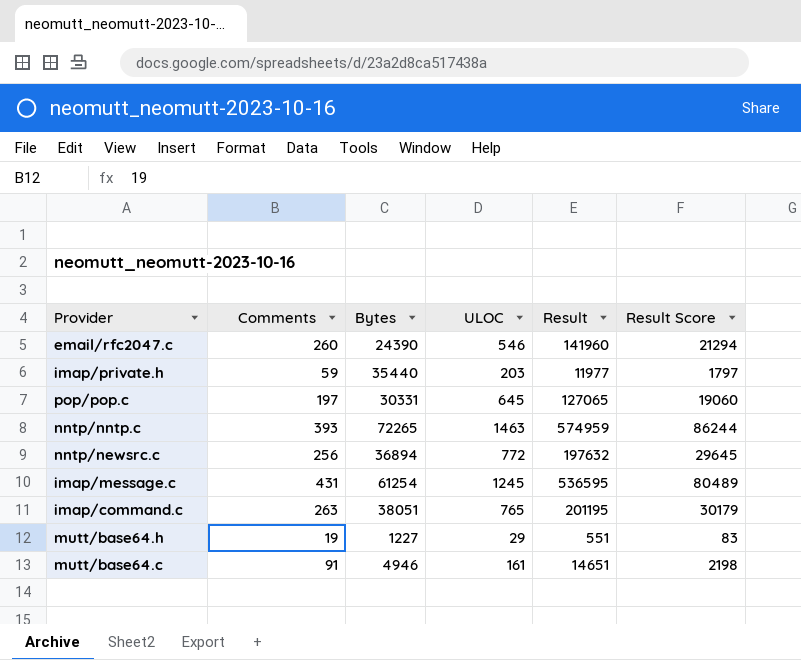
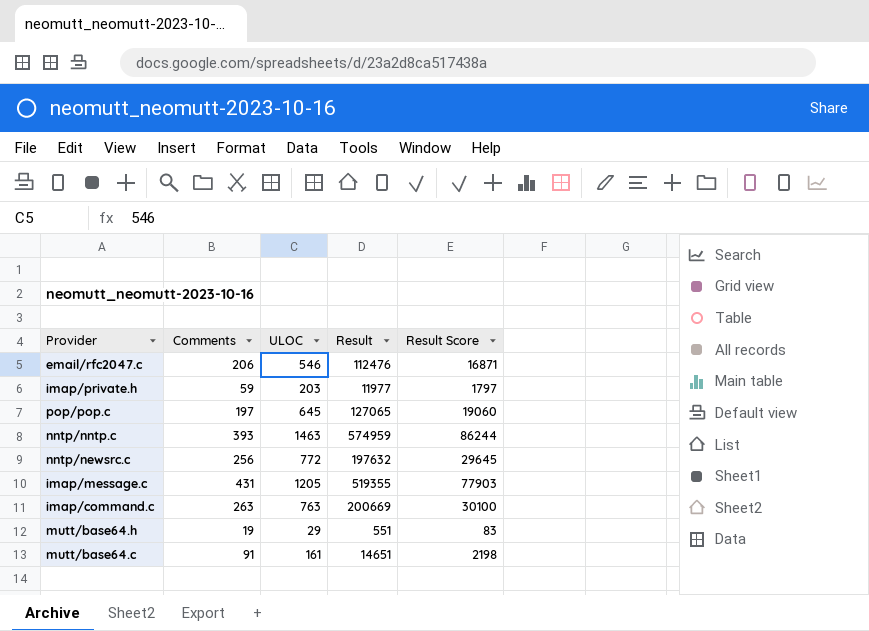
column Bytes | position: 3 -> none
email/rfc2047.c | Comments: 260 -> 206
email/rfc2047.c | Result: 141960 -> 112476
email/rfc2047.c | Result Score: 21294 -> 16871
imap/message.c | ULOC: 1245 -> 1205
imap/message.c | Result: 536595 -> 519355
imap/message.c | Result Score: 80489 -> 77903
imap/command.c | ULOC: 765 -> 763
imap/command.c | Result: 201195 -> 200669
imap/command.c | Result Score: 30179 -> 30100

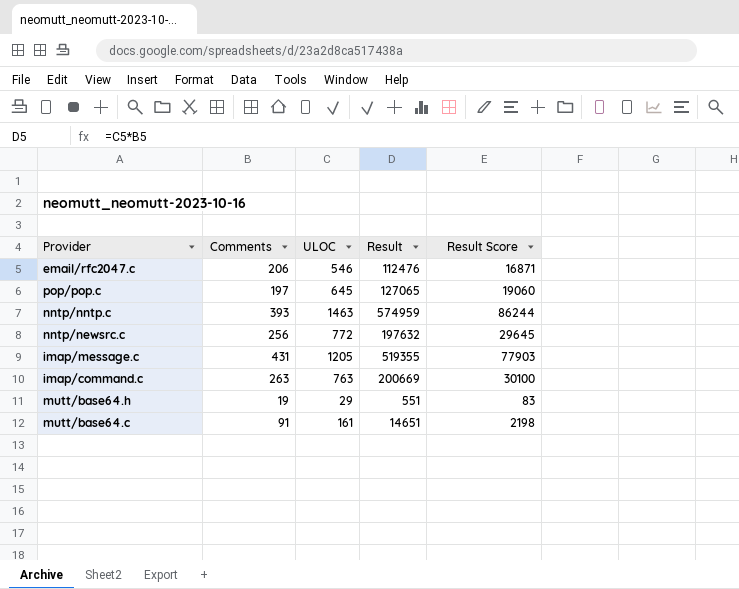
row imap/private.h: 59 | 203 | 11977 | 1797 -> none

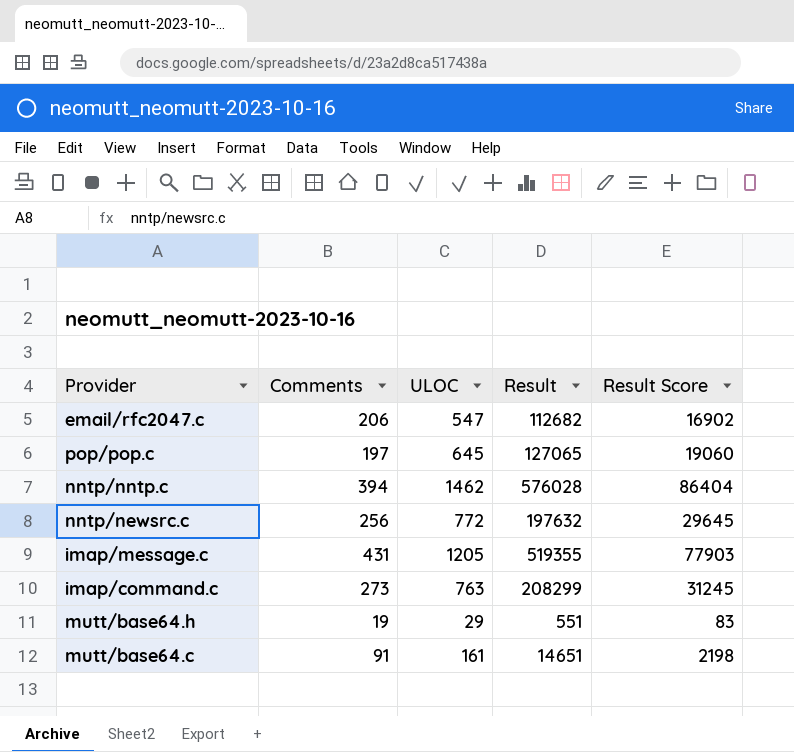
email/rfc2047.c | ULOC: 546 -> 547
email/rfc2047.c | Result: 112476 -> 112682
email/rfc2047.c | Result Score: 16871 -> 16902
nntp/nntp.c | Comments: 393 -> 394
nntp/nntp.c | ULOC: 1463 -> 1462
nntp/nntp.c | Result: 574959 -> 576028
nntp/nntp.c | Result Score: 86244 -> 86404
imap/command.c | Comments: 263 -> 273
imap/command.c | Result: 200669 -> 208299
imap/command.c | Result Score: 30100 -> 31245

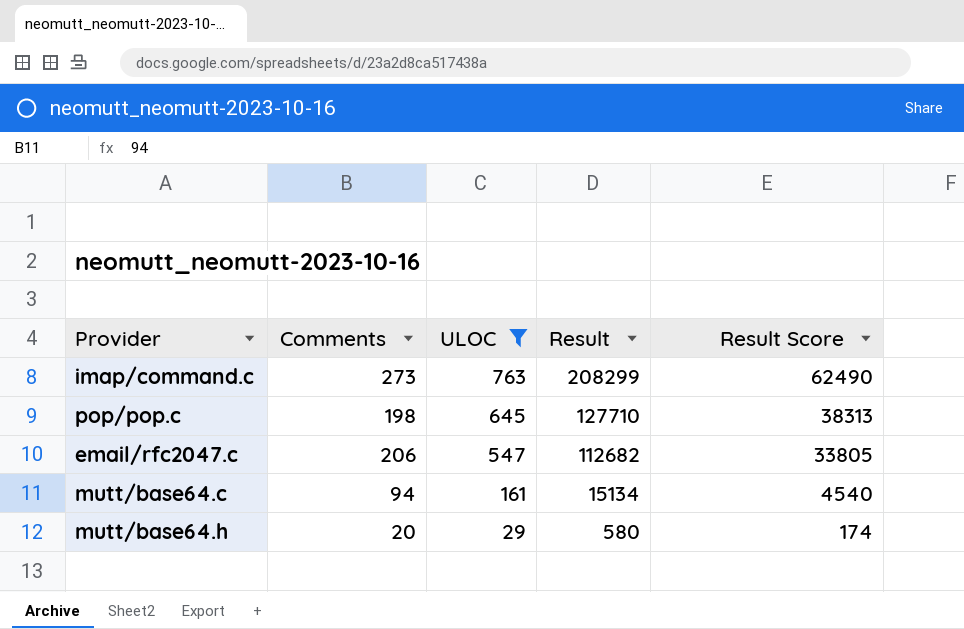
filter: none -> ULOC <= 763
row order: none -> ULOC descending
column Result Score | formula: [Result] * 0.15 -> [Result] * 0.3
pop/pop.c | Comments: 197 -> 198
pop/pop.c | Result: 127065 -> 127710
mutt/base64.c | Comments: 91 -> 94
mutt/base64.c | Result: 14651 -> 15134
mutt/base64.h | Comments: 19 -> 20
mutt/base64.h | Result: 551 -> 580

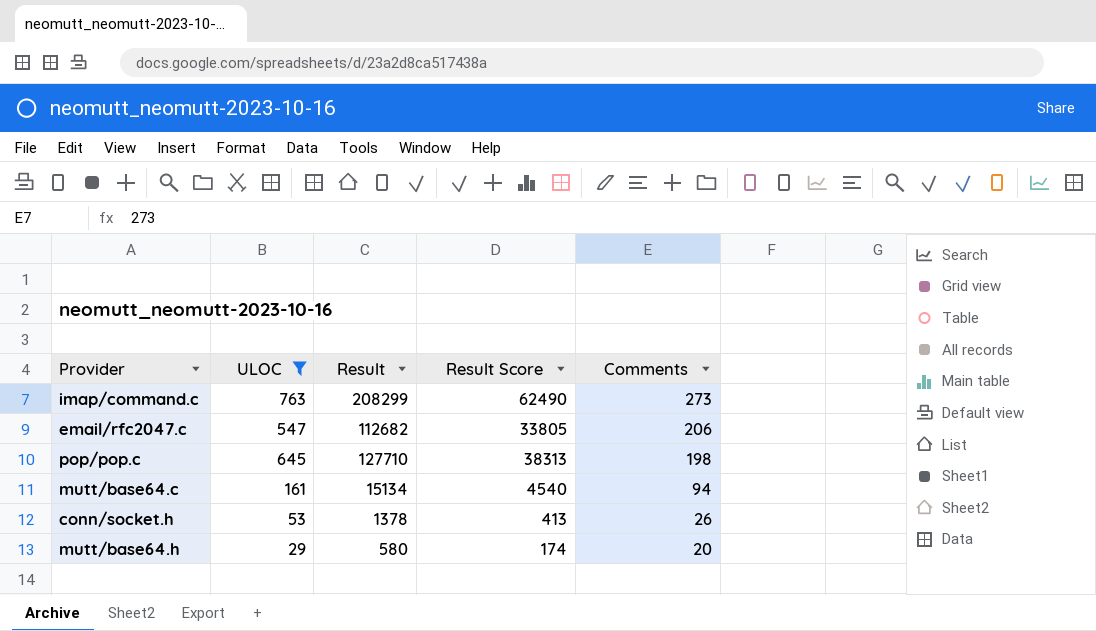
row order: ULOC descending -> Comments descending
column Comments | position: 2 -> 5
row conn/socket.h: none -> 53 | 1378 | 413 | 26

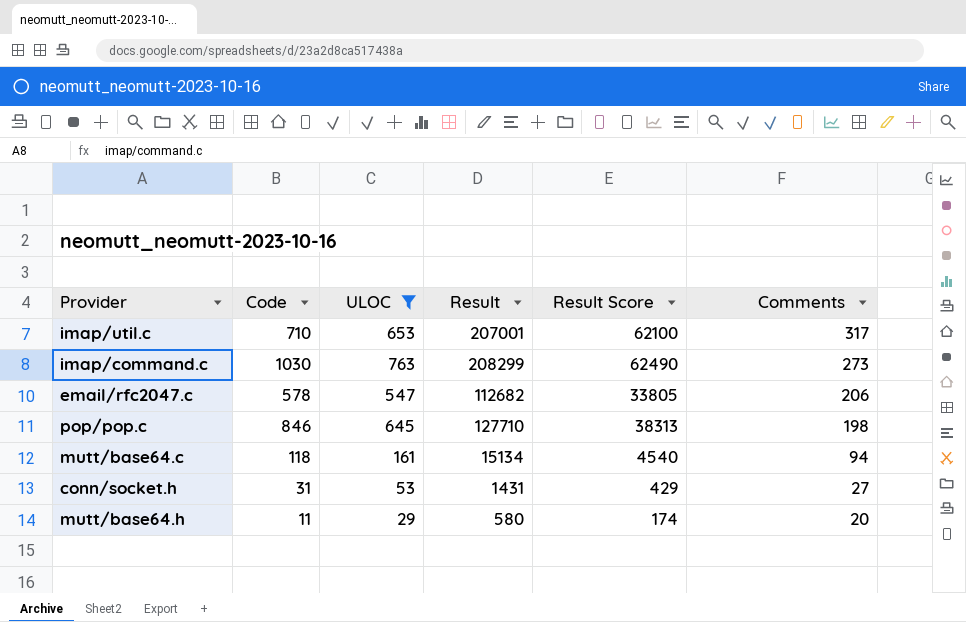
column Code | position: none -> 2
row imap/util.c: none -> 710 | 653 | 207001 | 62100 | 317
conn/socket.h | Result: 1378 -> 1431
conn/socket.h | Result Score: 413 -> 429
conn/socket.h | Comments: 26 -> 27

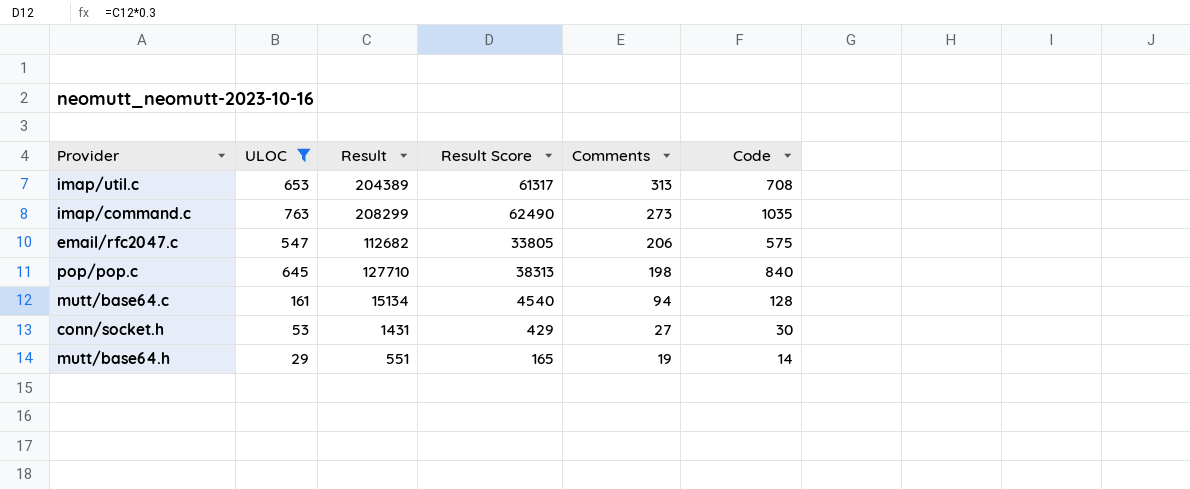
column Code | position: 2 -> 6
imap/util.c | Result: 207001 -> 204389
imap/util.c | Result Score: 62100 -> 61317
imap/util.c | Comments: 317 -> 313
imap/util.c | Code: 710 -> 708
imap/command.c | Code: 1030 -> 1035
email/rfc2047.c | Code: 578 -> 575
pop/pop.c | Code: 846 -> 840
mutt/base64.c | Code: 118 -> 128
conn/socket.h | Code: 31 -> 30
mutt/base64.h | Result: 580 -> 551
mutt/base64.h | Result Score: 174 -> 165
mutt/base64.h | Comments: 20 -> 19
mutt/base64.h | Code: 11 -> 14

